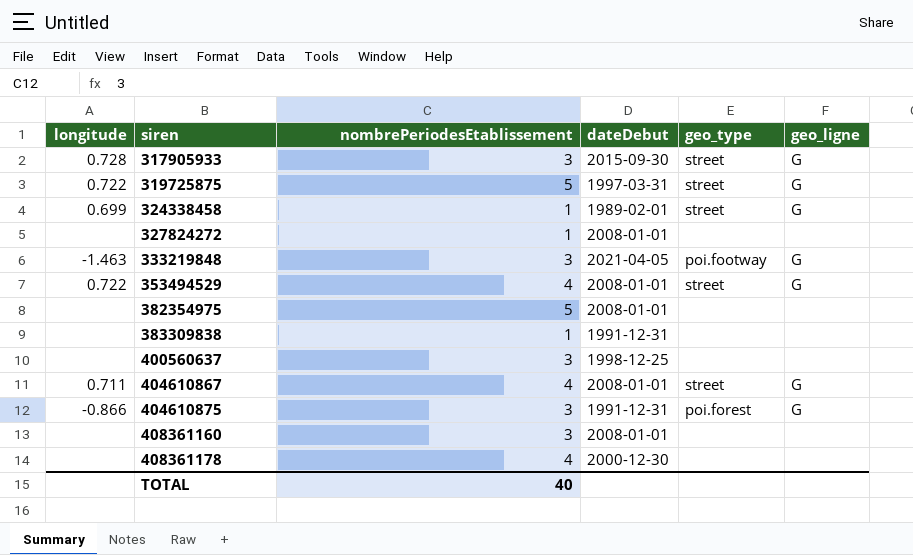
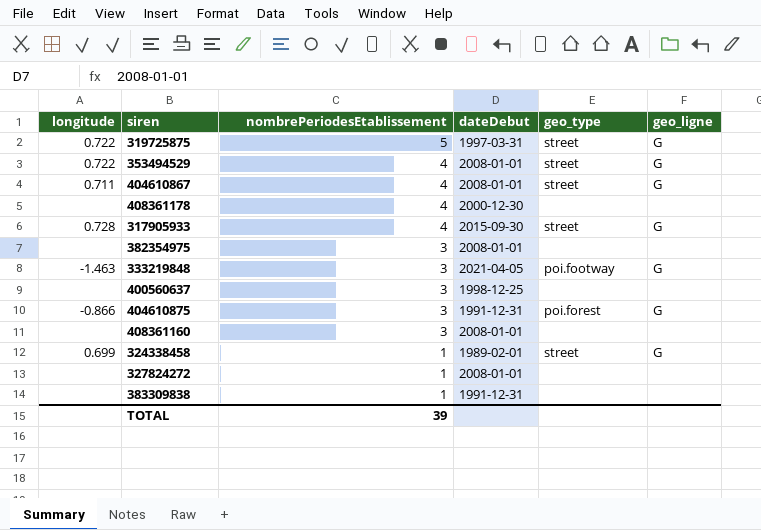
row order: siren ascending -> nombrePeriodesEtablissement descending
317905933 | nombrePeriodesEtablissement: 3 -> 4
382354975 | nombrePeriodesEtablissement: 5 -> 3
TOTAL | nombrePeriodesEtablissement: 40 -> 39

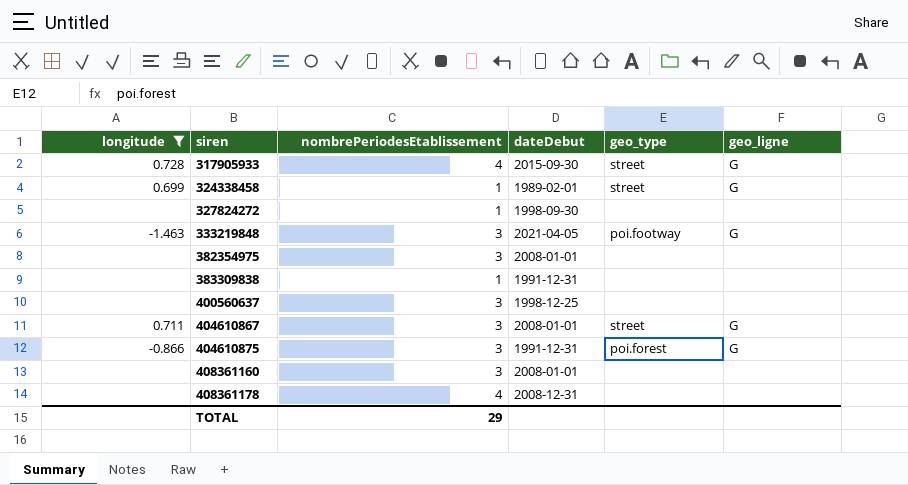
filter: none -> longitude != 0.722
row order: nombrePeriodesEtablissement descending -> siren ascending
327824272 | dateDebut: 2008-01-01 -> 1998-09-30
404610867 | nombrePeriodesEtablissement: 4 -> 3
408361178 | dateDebut: 2000-12-30 -> 2008-12-31
TOTAL | nombrePeriodesEtablissement: 39 -> 29

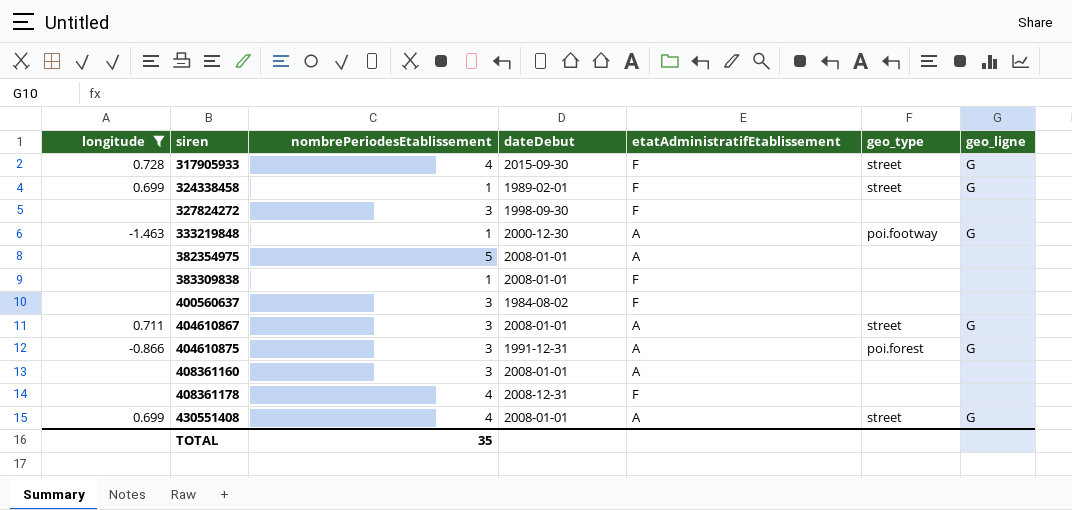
column etatAdministratifEtablissement | position: none -> 5
327824272 | nombrePeriodesEtablissement: 1 -> 3
333219848 | nombrePeriodesEtablissement: 3 -> 1
333219848 | dateDebut: 2021-04-05 -> 2000-12-30
382354975 | nombrePeriodesEtablissement: 3 -> 5
383309838 | dateDebut: 1991-12-31 -> 2008-01-01
400560637 | dateDebut: 1998-12-25 -> 1984-08-02
row 430551408: none -> 0.699 | 4 | 2008-01-01 | A | street | G
TOTAL | nombrePeriodesEtablissement: 29 -> 35

